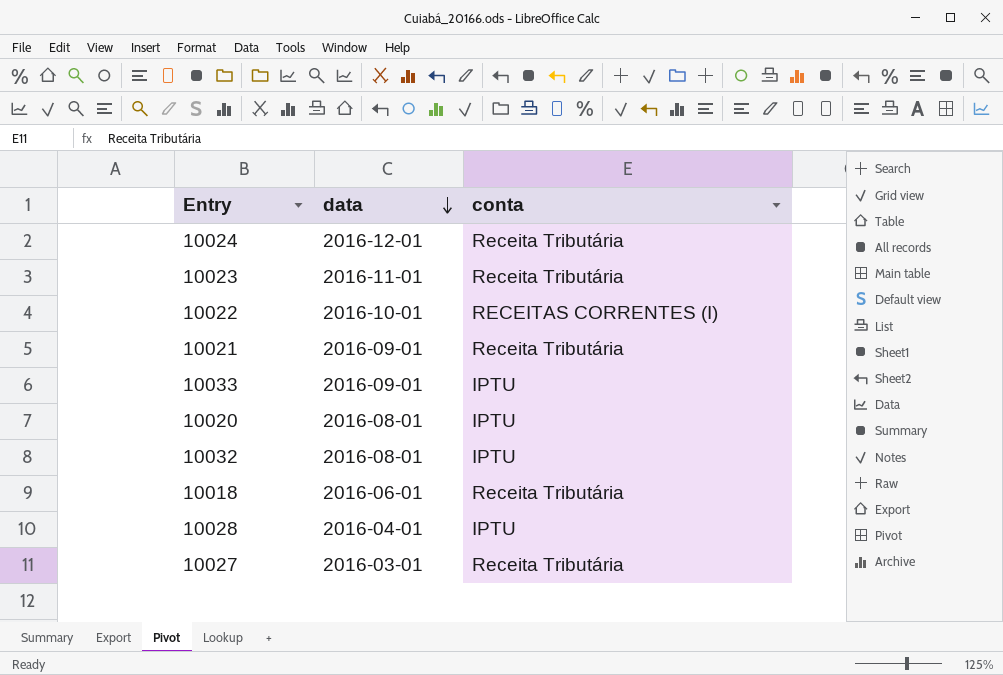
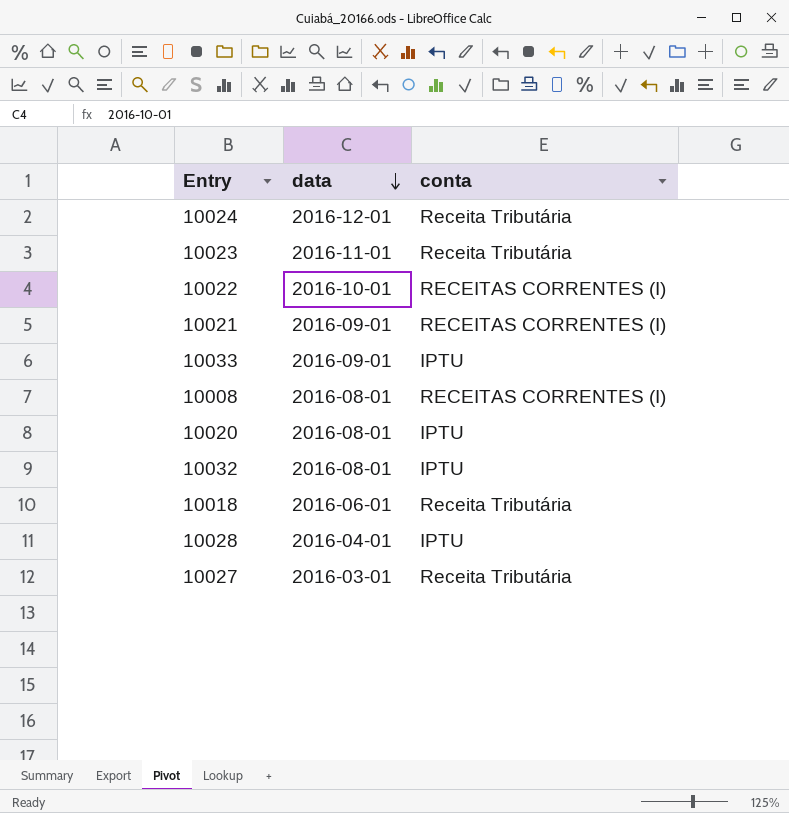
10021 | conta: Receita Tributária -> RECEITAS CORRENTES (I)
row 10008: none -> 2016-08-01 | RECEITAS CORRENTES (I)

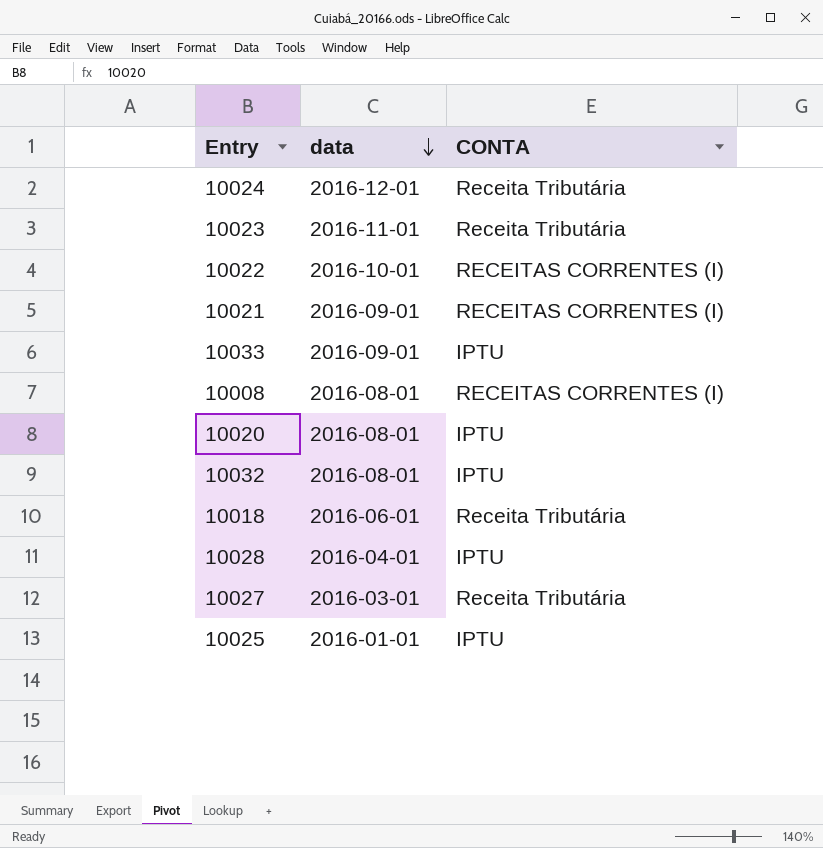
column name: conta -> CONTA
row 10025: none -> 2016-01-01 | IPTU

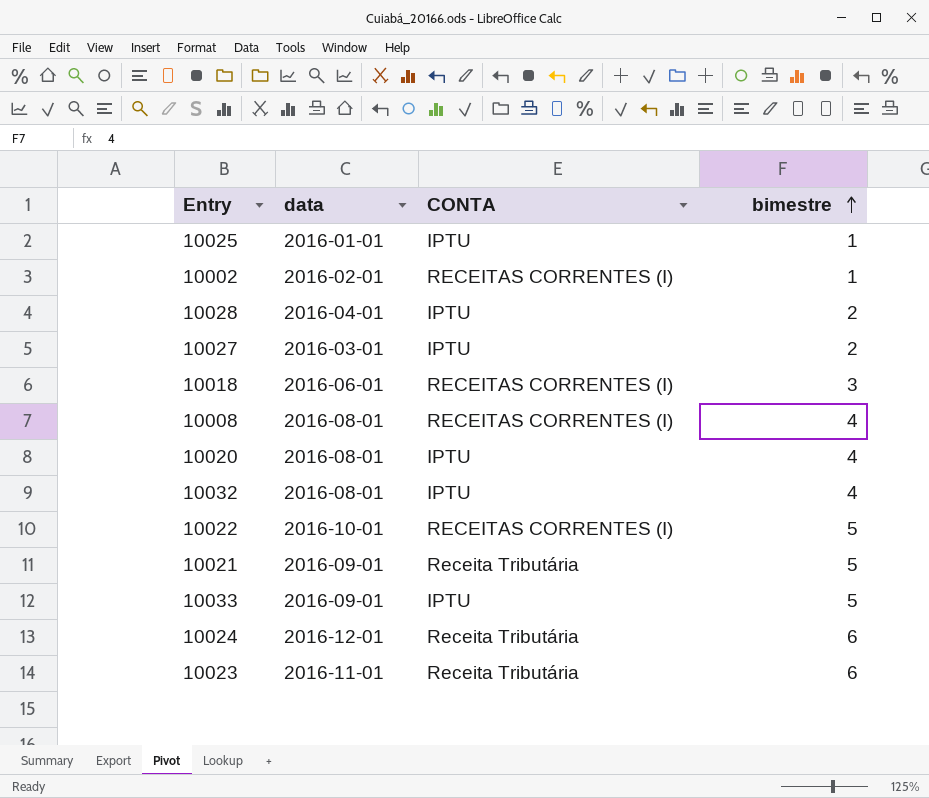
row order: data descending -> bimestre ascending
column bimestre | position: none -> 4
row 10002: none -> 2016-02-01 | RECEITAS CORRENTES (I) | 1
10027 | CONTA: Receita Tributária -> IPTU
10018 | CONTA: Receita Tributária -> RECEITAS CORRENTES (I)
10021 | CONTA: RECEITAS CORRENTES (I) -> Receita Tributária

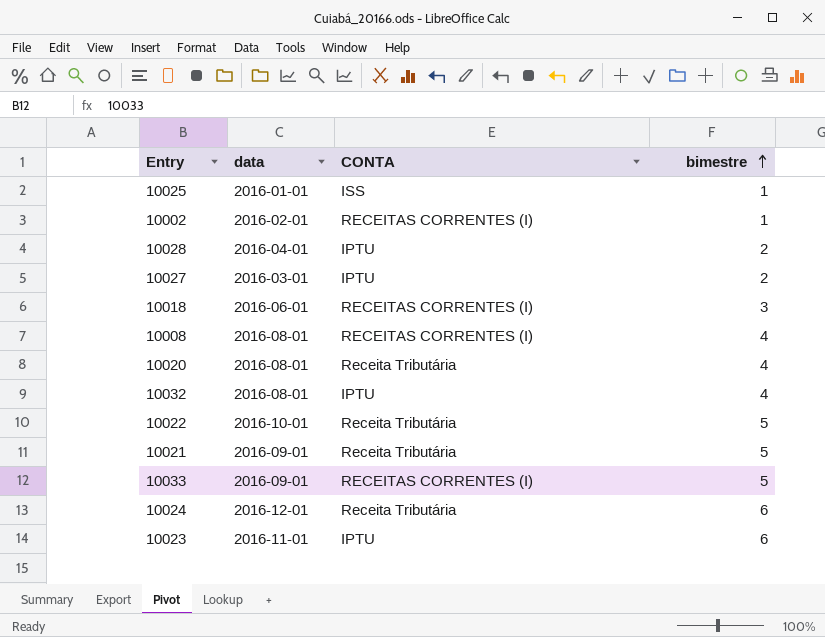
10025 | CONTA: IPTU -> ISS
10020 | CONTA: IPTU -> Receita Tributária
10022 | CONTA: RECEITAS CORRENTES (I) -> Receita Tributária
10033 | CONTA: IPTU -> RECEITAS CORRENTES (I)
10023 | CONTA: Receita Tributária -> IPTU

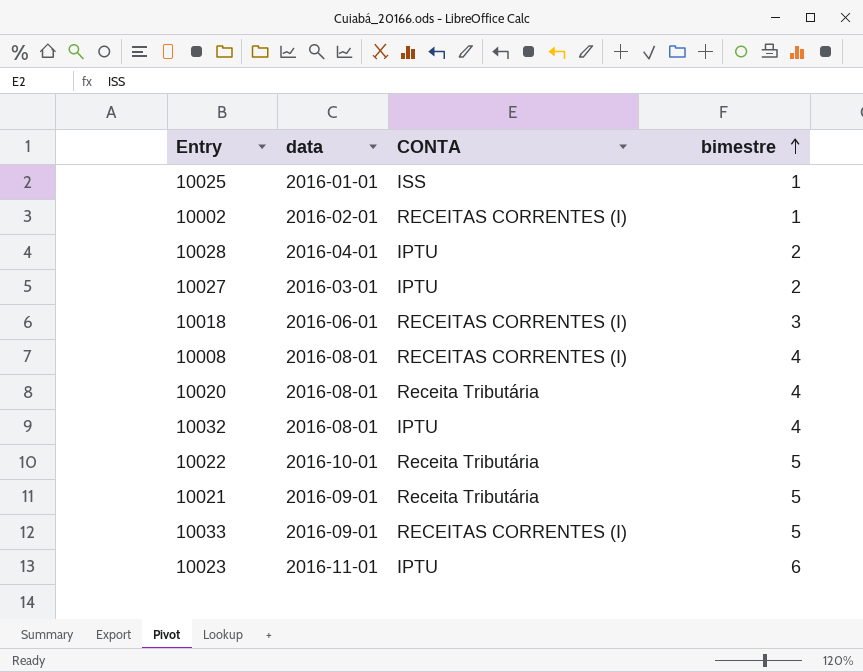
row 10024: 2016-12-01 | Receita Tributária | 6 -> none

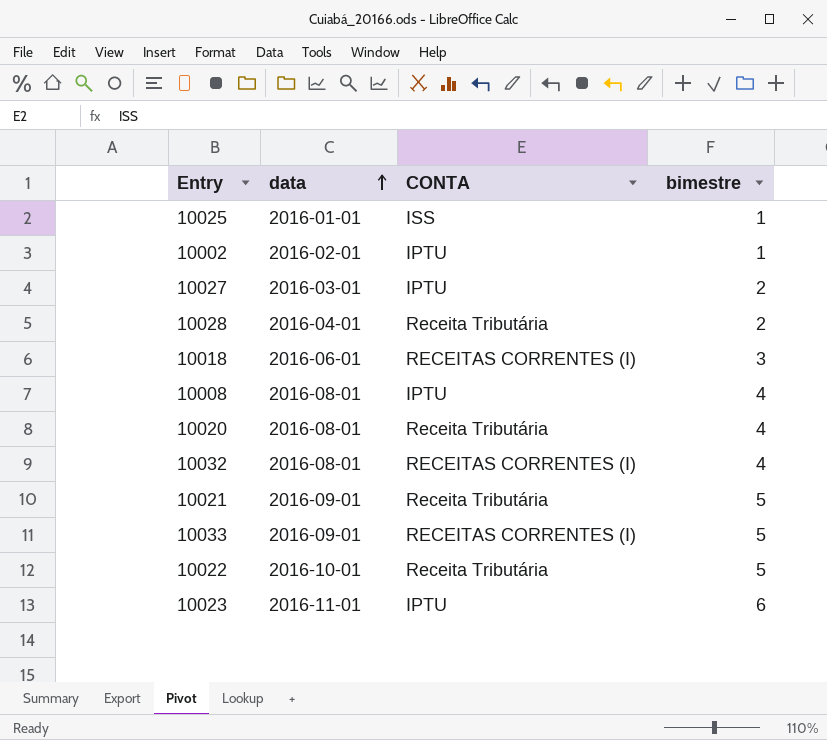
row order: bimestre ascending -> data ascending
10002 | CONTA: RECEITAS CORRENTES (I) -> IPTU
10028 | CONTA: IPTU -> Receita Tributária
10008 | CONTA: RECEITAS CORRENTES (I) -> IPTU
10032 | CONTA: IPTU -> RECEITAS CORRENTES (I)

